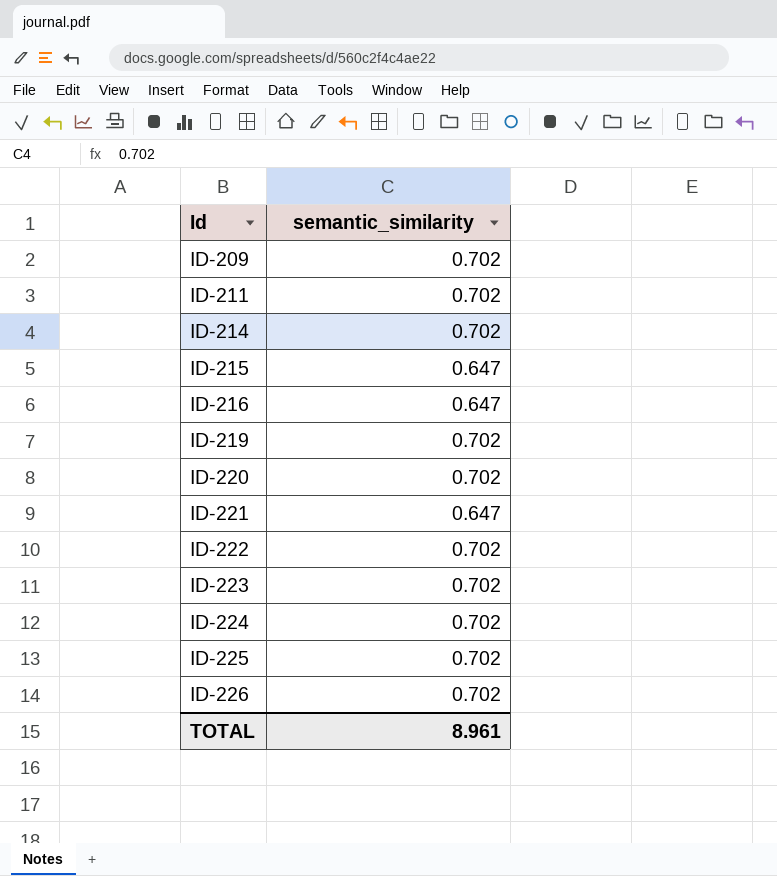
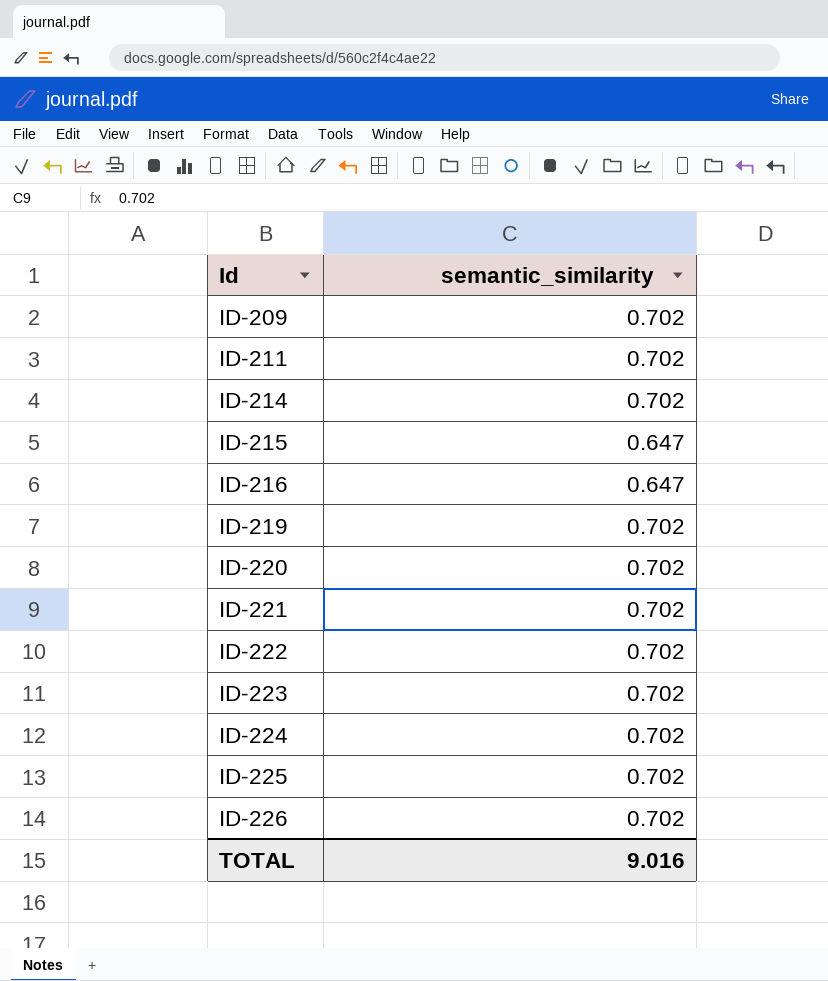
ID-221 | semantic_similarity: 0.647 -> 0.702
TOTAL | semantic_similarity: 8.961 -> 9.016

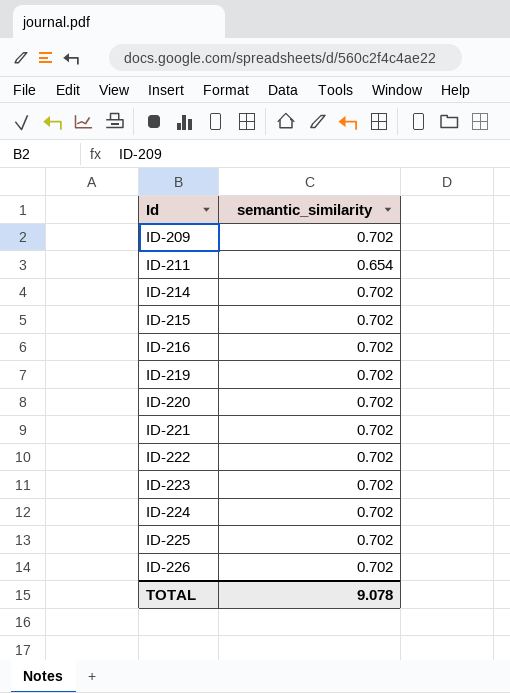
ID-211 | semantic_similarity: 0.702 -> 0.654
ID-215 | semantic_similarity: 0.647 -> 0.702
ID-216 | semantic_similarity: 0.647 -> 0.702
TOTAL | semantic_similarity: 9.016 -> 9.078

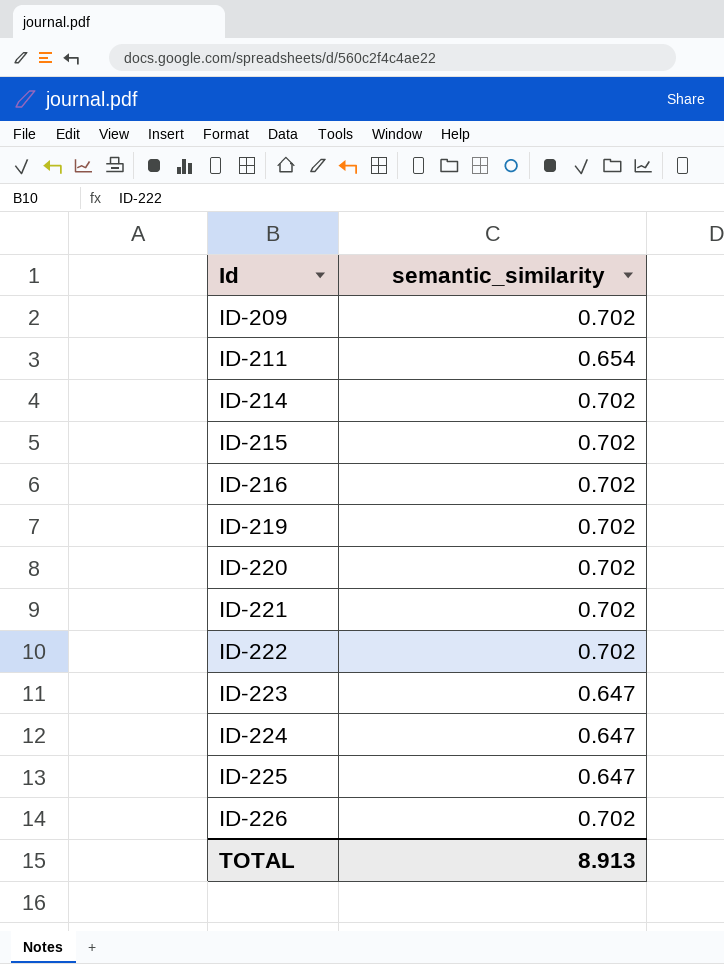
ID-223 | semantic_similarity: 0.702 -> 0.647
ID-224 | semantic_similarity: 0.702 -> 0.647
ID-225 | semantic_similarity: 0.702 -> 0.647
TOTAL | semantic_similarity: 9.078 -> 8.913

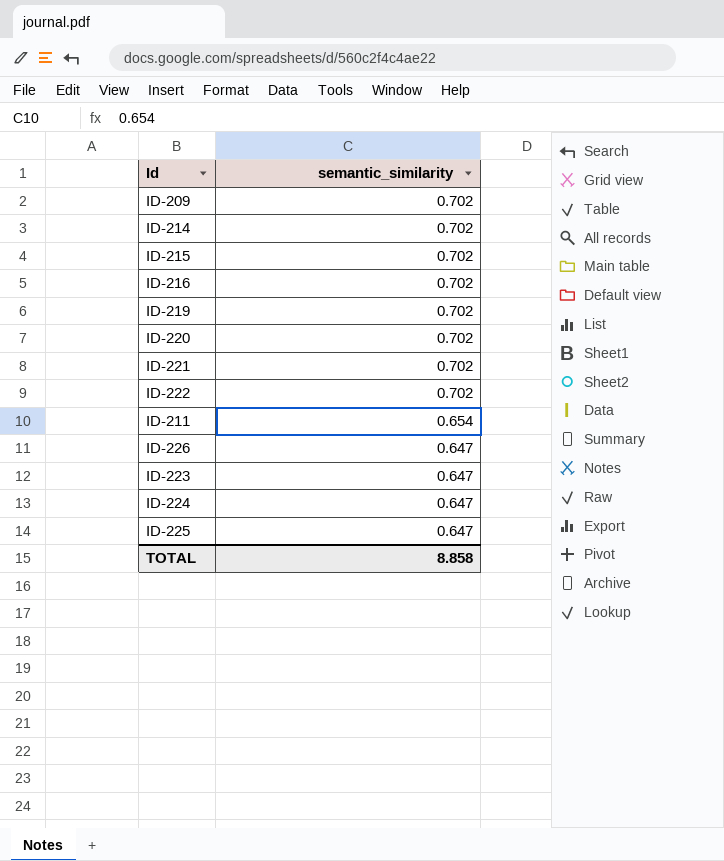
row order: Id ascending -> semantic_similarity descending
ID-226 | semantic_similarity: 0.702 -> 0.647
TOTAL | semantic_similarity: 8.913 -> 8.858

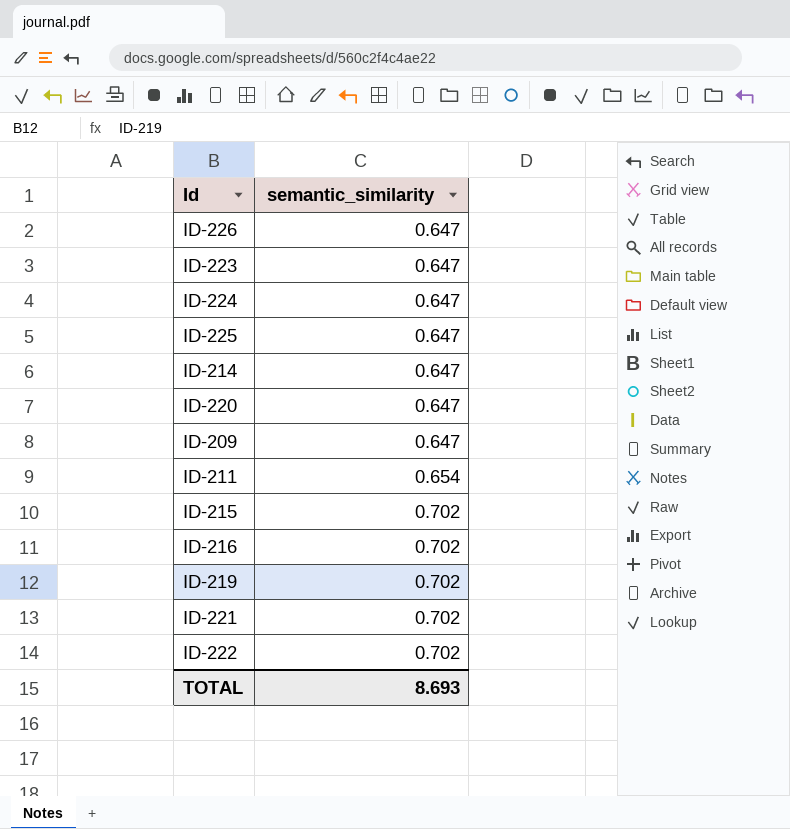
row order: semantic_similarity descending -> semantic_similarity ascending
ID-214 | semantic_similarity: 0.702 -> 0.647
ID-220 | semantic_similarity: 0.702 -> 0.647
ID-209 | semantic_similarity: 0.702 -> 0.647
TOTAL | semantic_similarity: 8.858 -> 8.693

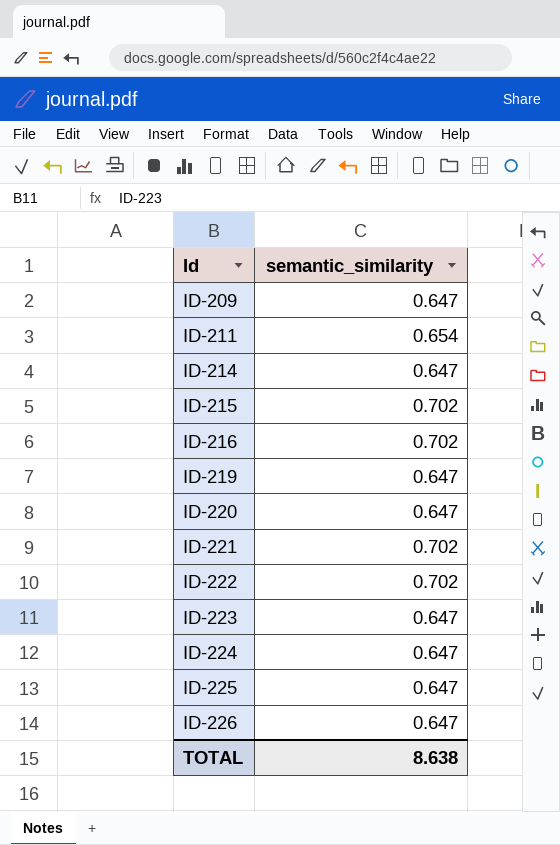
row order: semantic_similarity ascending -> Id ascending
ID-219 | semantic_similarity: 0.702 -> 0.647
TOTAL | semantic_similarity: 8.693 -> 8.638

